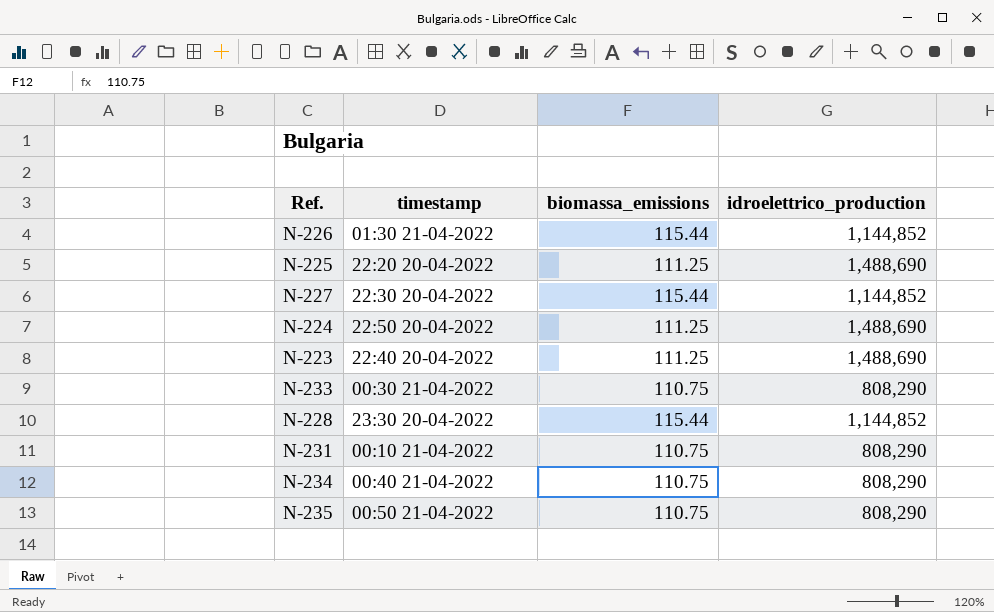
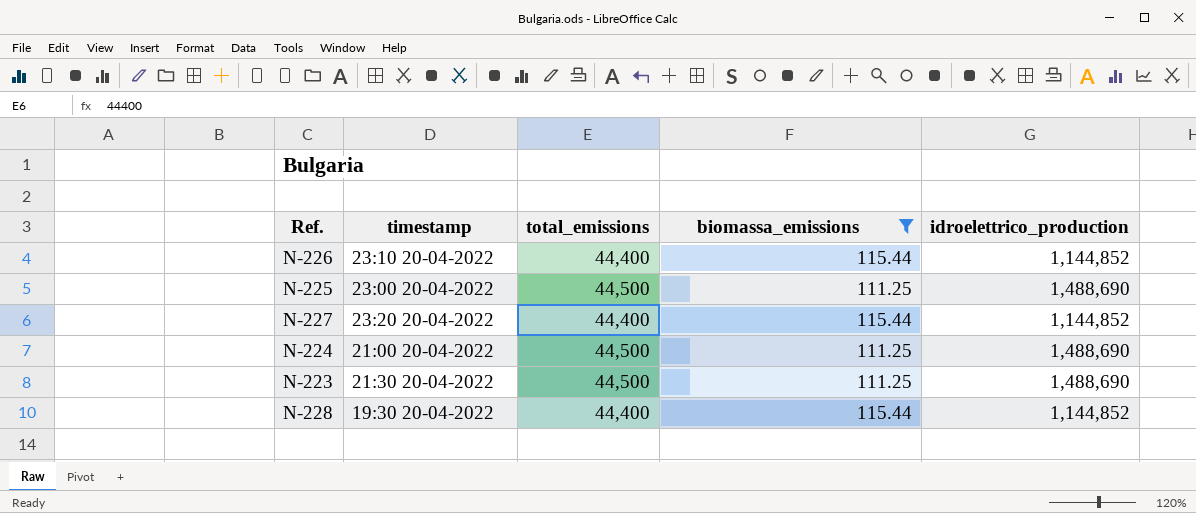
filter: none -> biomassa_emissions != 110.75
column total_emissions | position: none -> 3
N-226 | timestamp: 01:30 21-04-2022 -> 23:10 20-04-2022
N-225 | timestamp: 22:20 20-04-2022 -> 23:00 20-04-2022
N-227 | timestamp: 22:30 20-04-2022 -> 23:20 20-04-2022
N-224 | timestamp: 22:50 20-04-2022 -> 21:00 20-04-2022
N-223 | timestamp: 22:40 20-04-2022 -> 21:30 20-04-2022
N-228 | timestamp: 23:30 20-04-2022 -> 19:30 20-04-2022

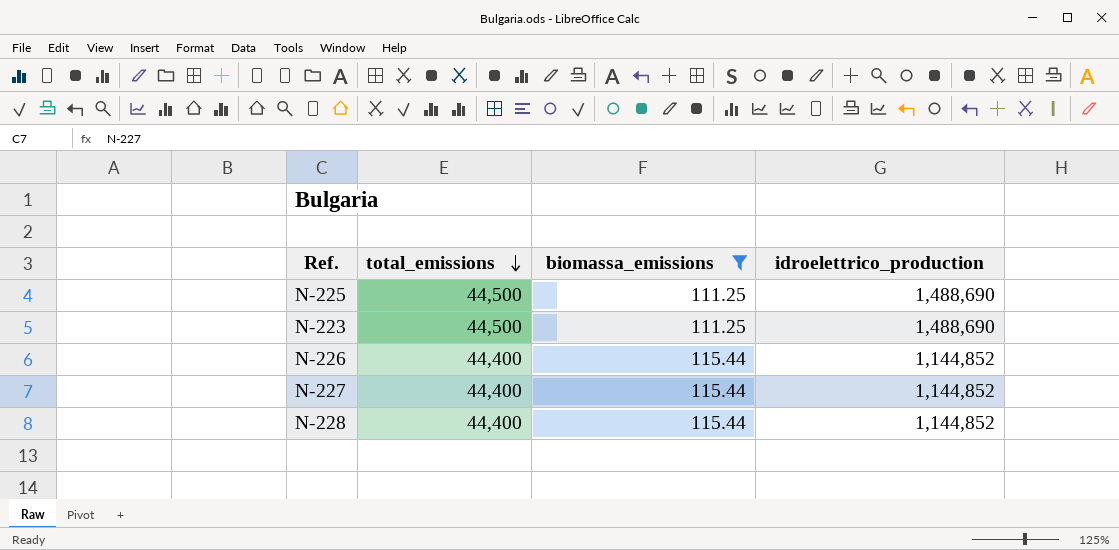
row order: none -> total_emissions descending
column timestamp | position: 2 -> none
row N-224: 21:00 20-04-2022 | 44,500 | 111.25 | 1,488,690 -> none

